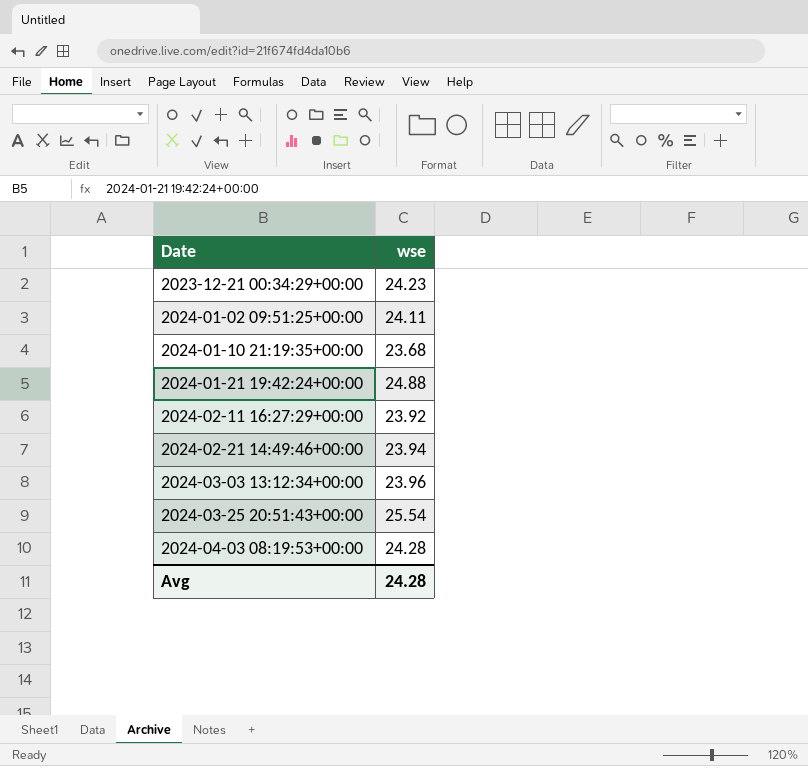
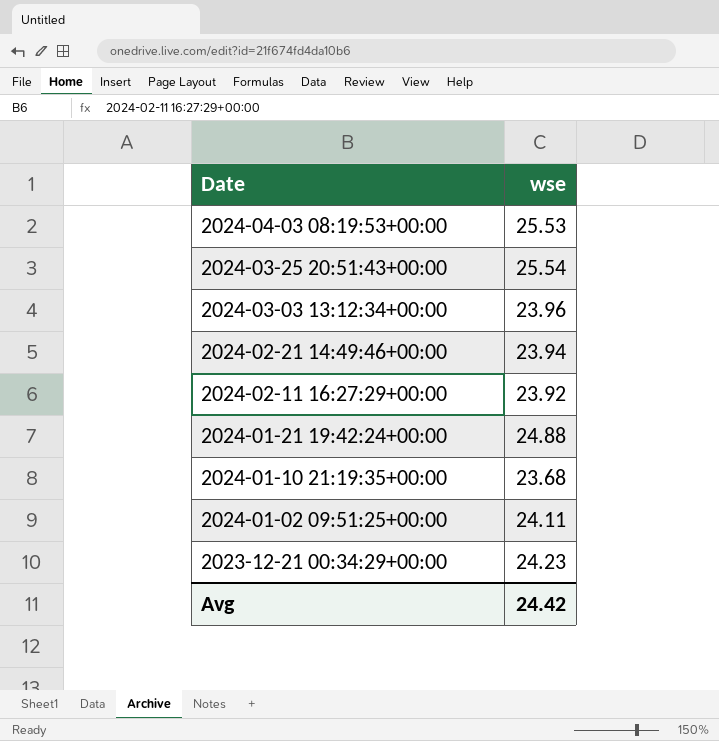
row order: Date ascending -> Date descending
2024-04-03 08:19:53+00:00 | wse: 24.28 -> 25.53
Avg | wse: 24.28 -> 24.42

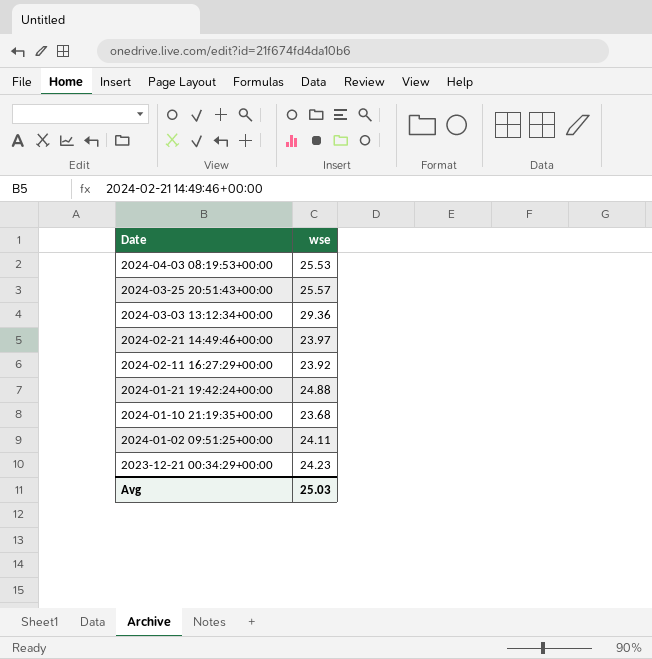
2024-03-25 20:51:43+00:00 | wse: 25.54 -> 25.57
2024-03-03 13:12:34+00:00 | wse: 23.96 -> 29.36
2024-02-21 14:49:46+00:00 | wse: 23.94 -> 23.97
Avg | wse: 24.42 -> 25.03

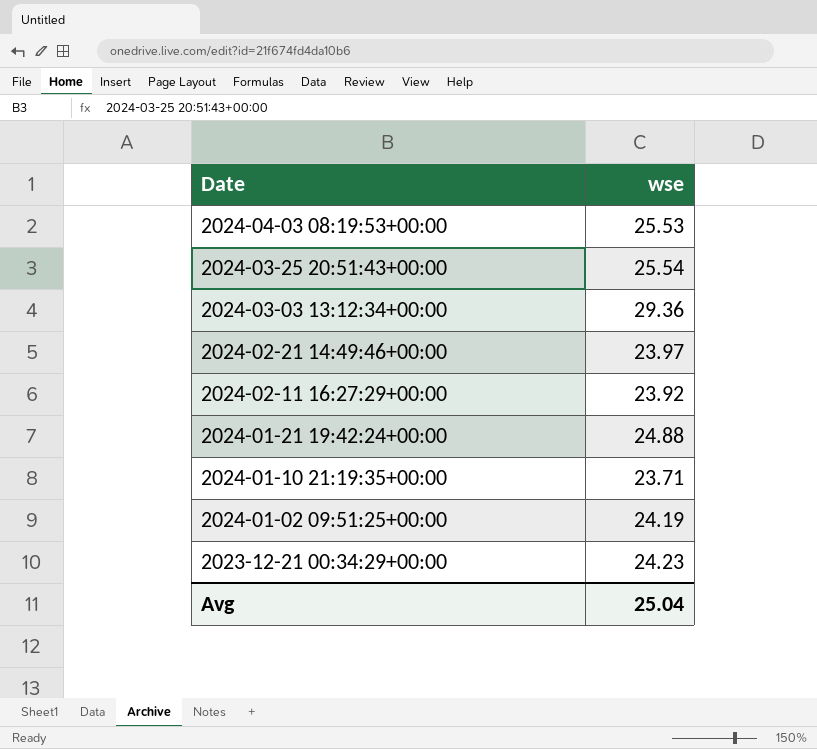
2024-03-25 20:51:43+00:00 | wse: 25.57 -> 25.54
2024-01-10 21:19:35+00:00 | wse: 23.68 -> 23.71
2024-01-02 09:51:25+00:00 | wse: 24.11 -> 24.19
Avg | wse: 25.03 -> 25.04

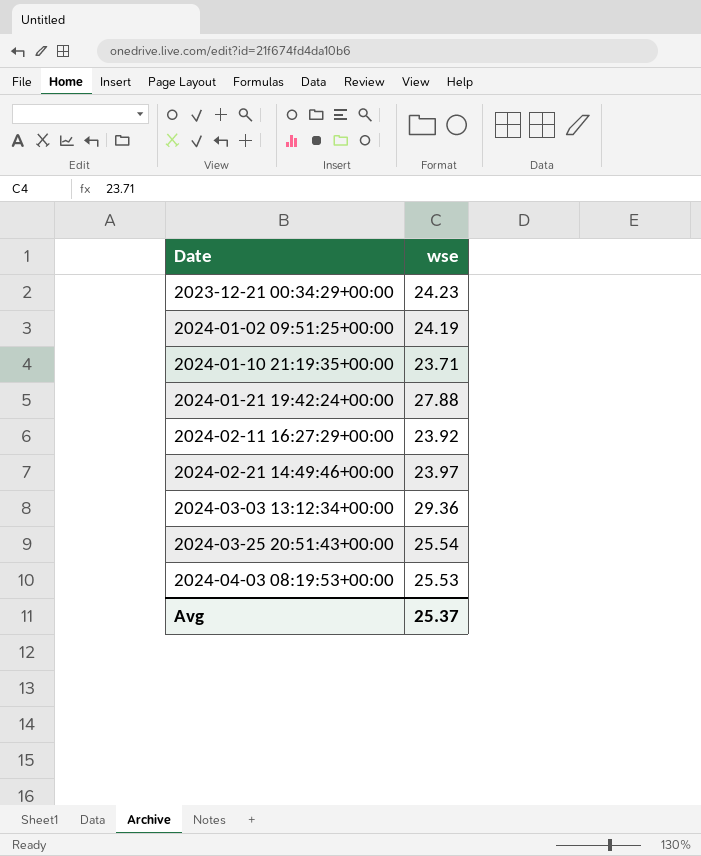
row order: Date descending -> Date ascending
2024-01-21 19:42:24+00:00 | wse: 24.88 -> 27.88
Avg | wse: 25.04 -> 25.37

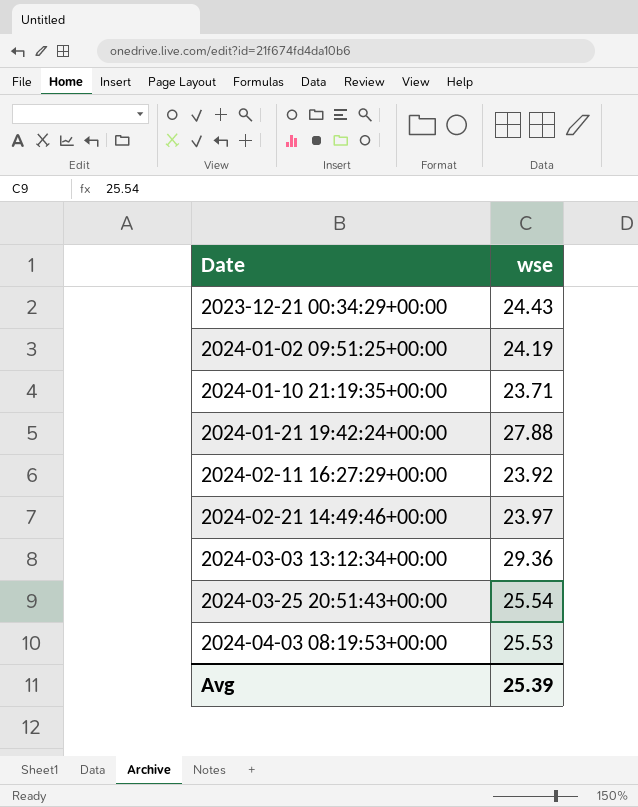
2023-12-21 00:34:29+00:00 | wse: 24.23 -> 24.43
Avg | wse: 25.37 -> 25.39

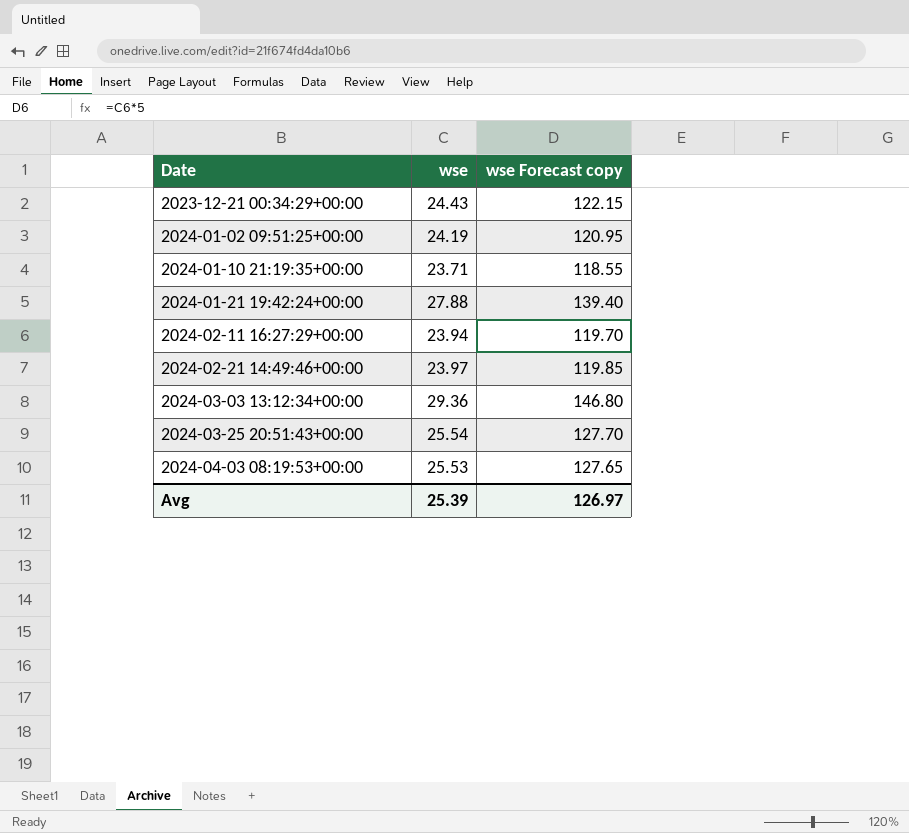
column wse Forecast copy | formula: none -> [wse] * 5
2024-02-11 16:27:29+00:00 | wse: 23.92 -> 23.94

